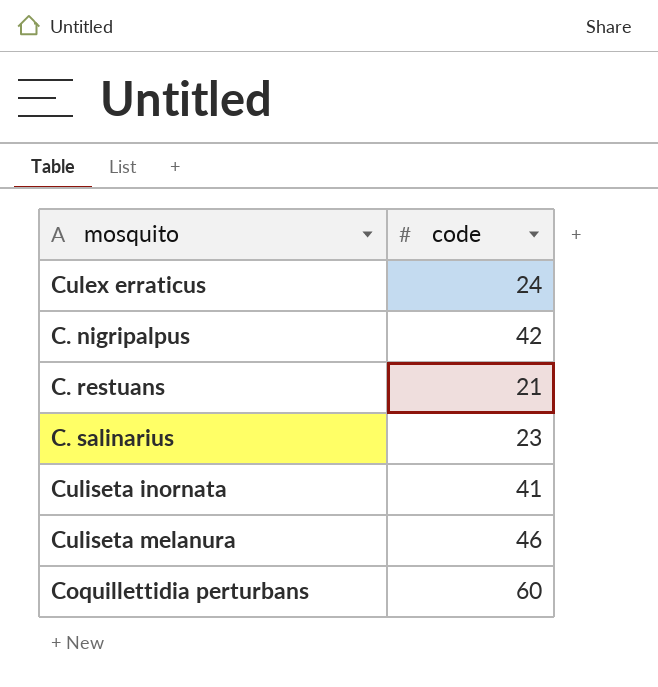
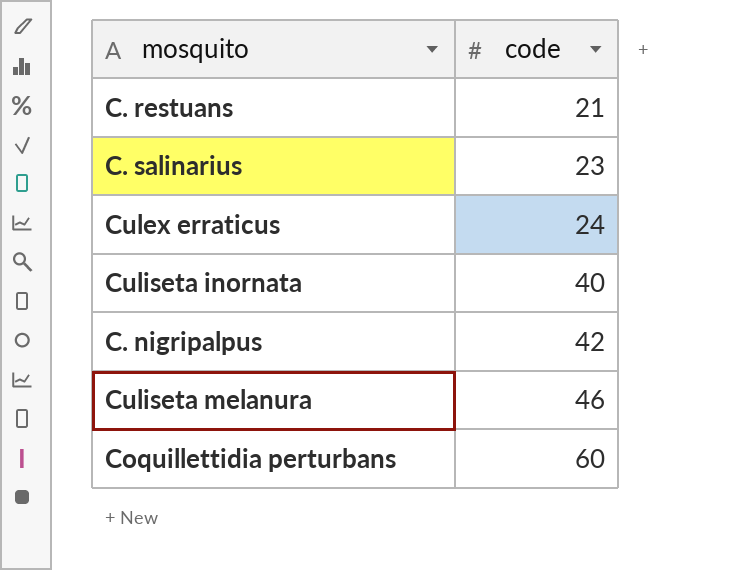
row order: none -> code ascending
Culiseta inornata | code: 41 -> 40

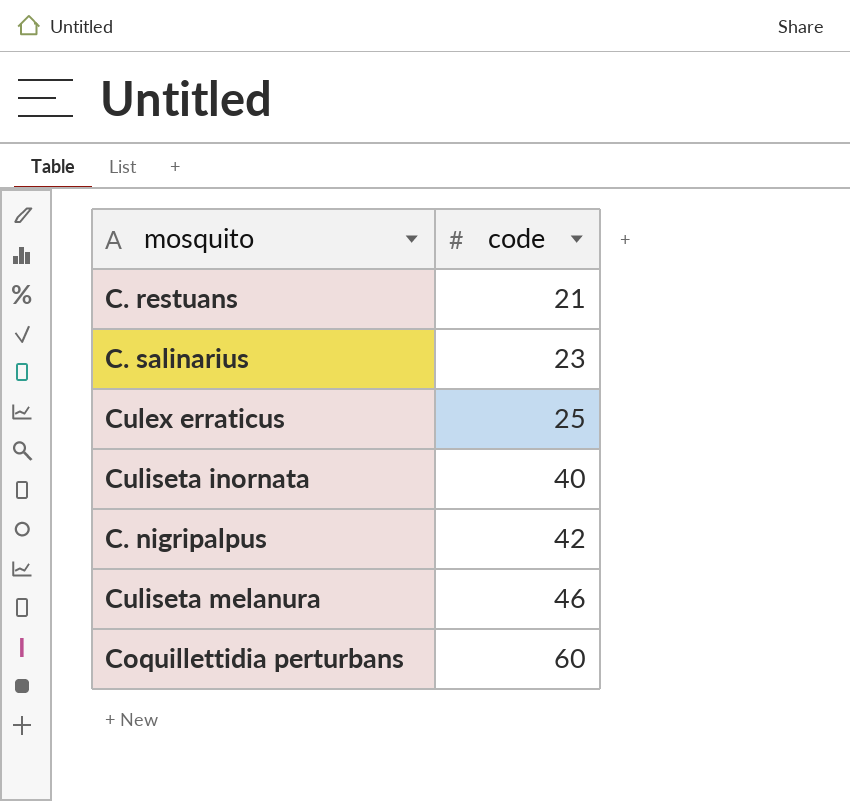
Culex erraticus | code: 24 -> 25

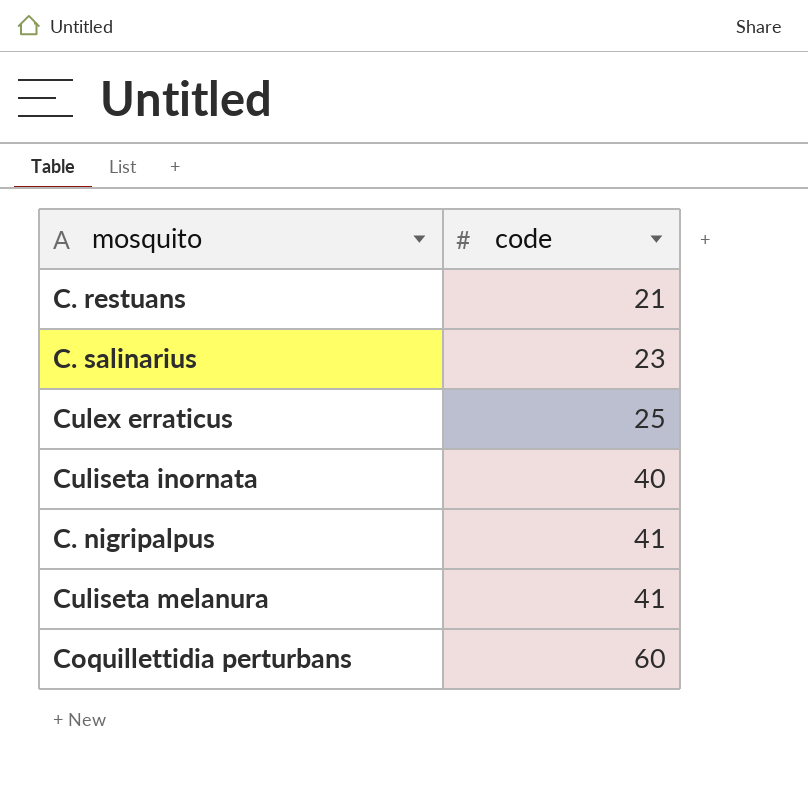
C. nigripalpus | code: 42 -> 41
Culiseta melanura | code: 46 -> 41

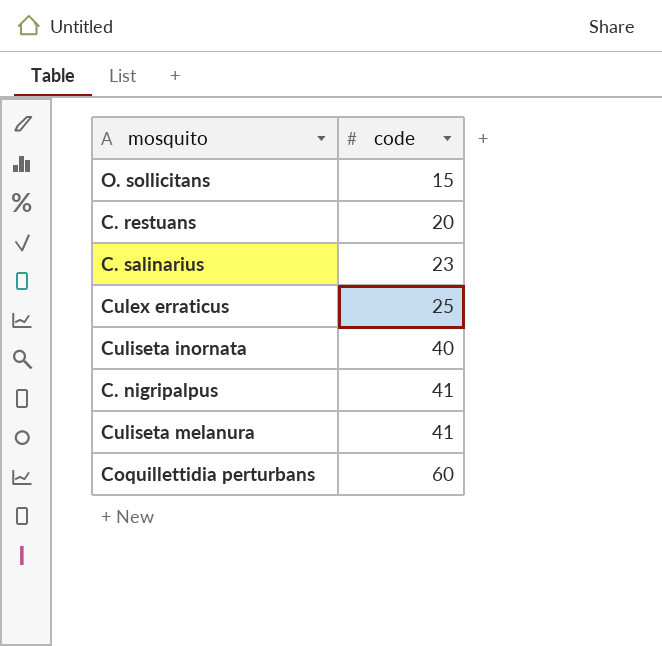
row O. sollicitans: none -> 15
C. restuans | code: 21 -> 20

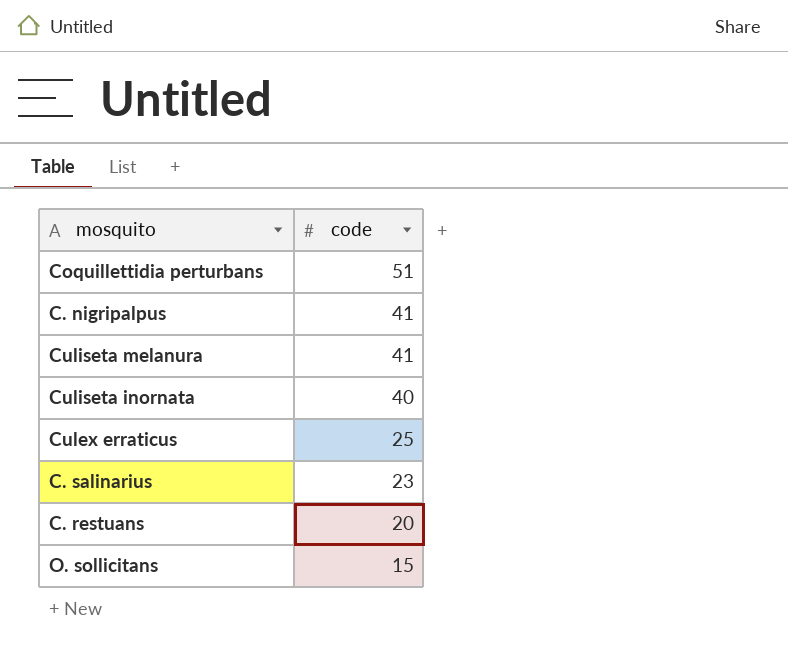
row order: code ascending -> code descending
Coquillettidia perturbans | code: 60 -> 51

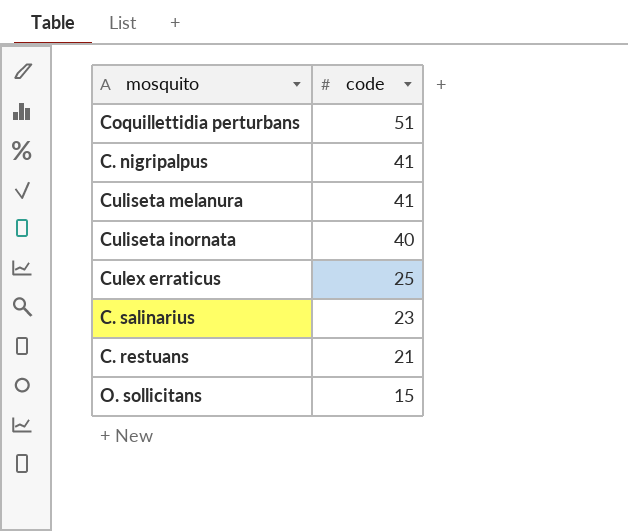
C. restuans | code: 20 -> 21

